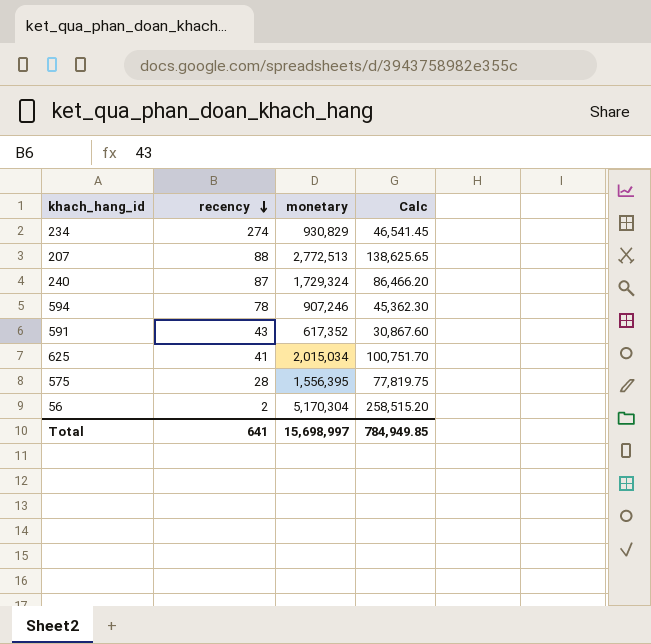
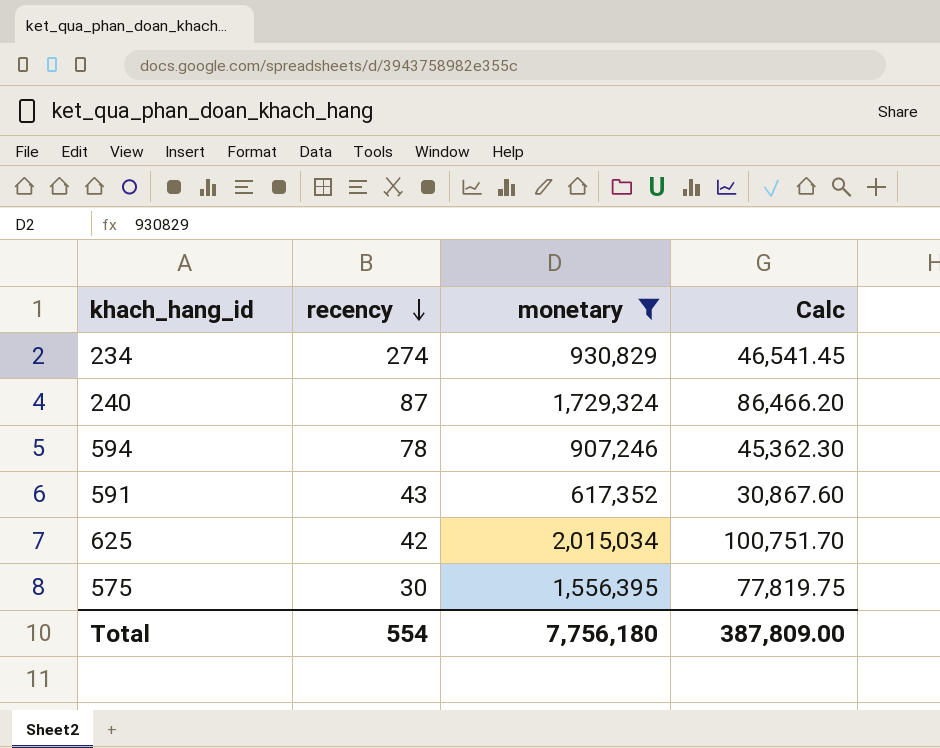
filter: none -> monetary <= 2,015,034
625 | recency: 41 -> 42
575 | recency: 28 -> 30
Total | recency: 641 -> 554
Total | monetary: 15,698,997 -> 7,756,180
Total | Calc: 784,949.85 -> 387,809.00

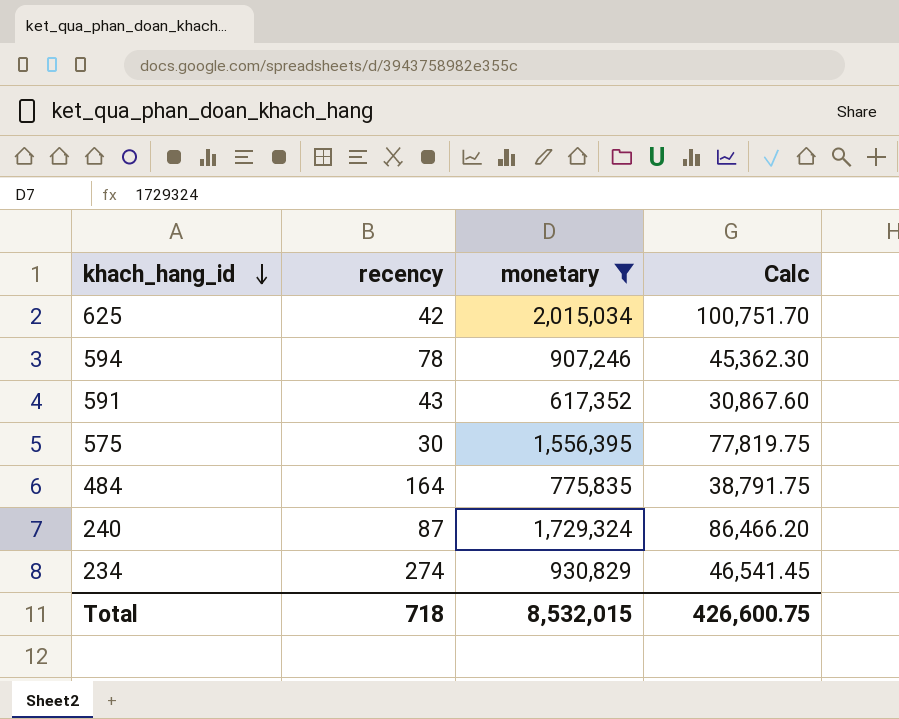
row order: recency descending -> khach_hang_id descending
row 484: none -> 164 | 775,835 | 38,791.75
Total | recency: 554 -> 718
Total | monetary: 7,756,180 -> 8,532,015
Total | Calc: 387,809.00 -> 426,600.75

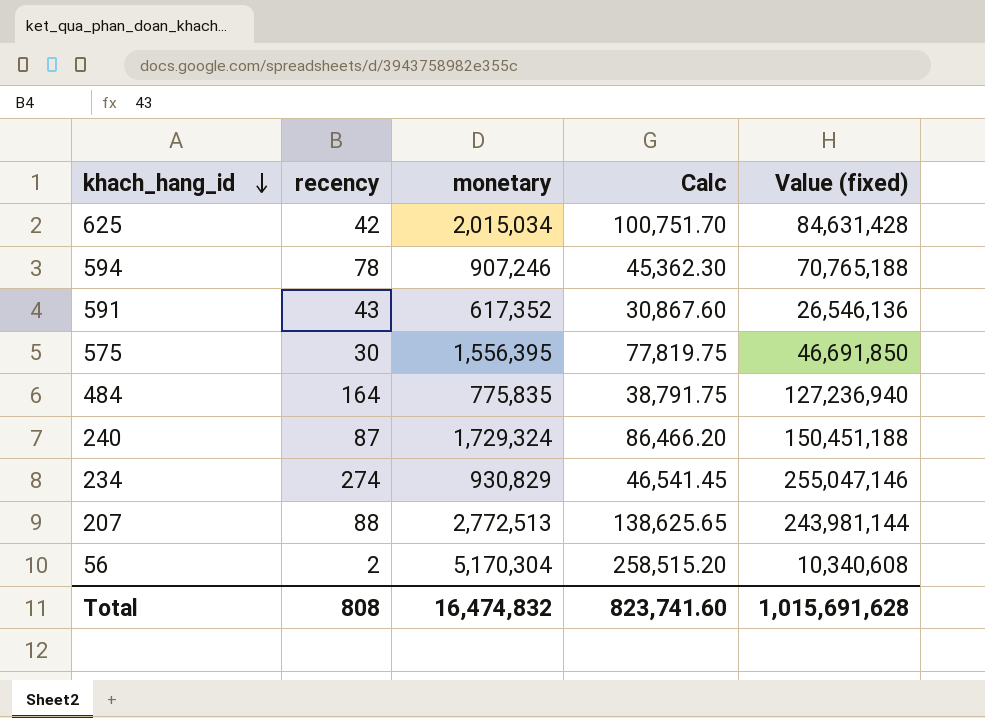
filter: monetary <= 2,015,034 -> none
column Value (fixed) | formula: none -> [recency] * [monetary]
Total | recency: 718 -> 808
Total | monetary: 8,532,015 -> 16,474,832
Total | Calc: 426,600.75 -> 823,741.60

